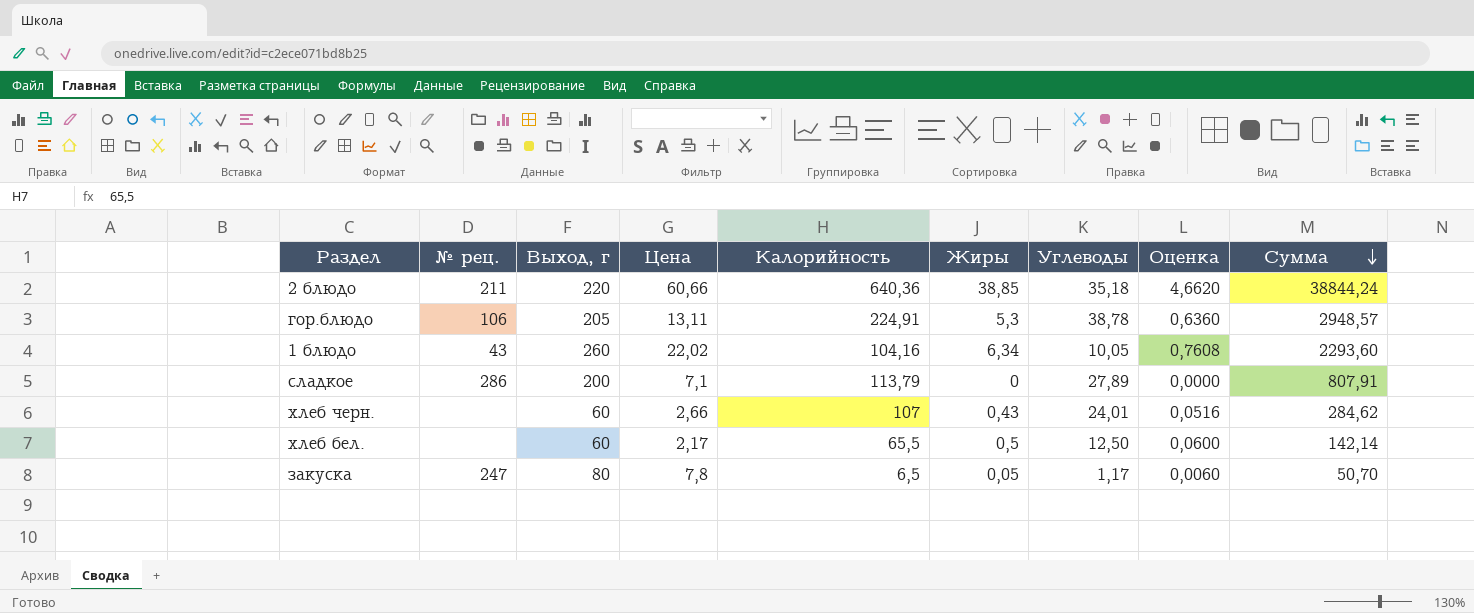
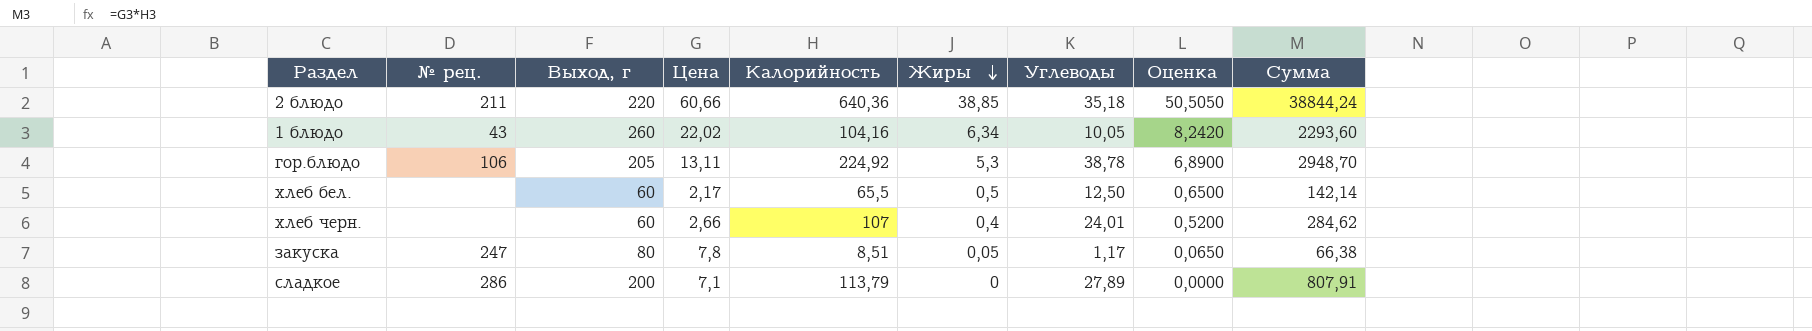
row order: Сумма descending -> Жиры descending
column Оценка | formula: [Жиры] * 0,12 -> [Жиры] * 1,3
гор.блюдо | Калорийность: 224,91 -> 224,92
гор.блюдо | Сумма: 2948,57 -> 2948,70
хлеб черн. | Жиры: 0,43 -> 0,4
закуска | Калорийность: 6,5 -> 8,51
закуска | Сумма: 50,70 -> 66,38

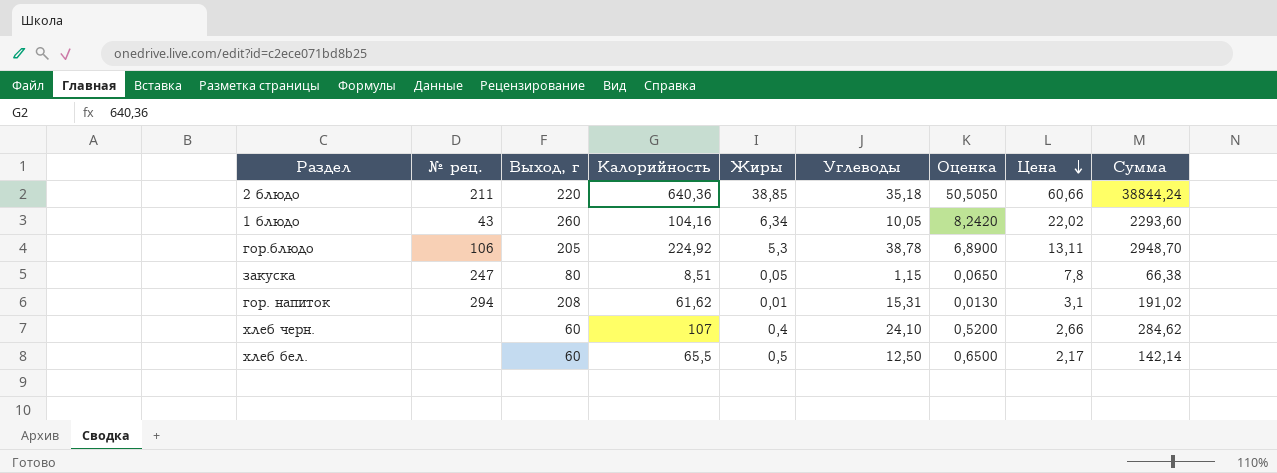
row order: Жиры descending -> Цена descending
column Цена | position: 4 -> 8
row сладкое: 286 | 200 | 7,1 | 113,79 | 0 | 27,89 | 0,0000 | 807,91 -> none
закуска | Углеводы: 1,17 -> 1,15
row гор. напиток: none -> 294 | 208 | 61,62 | 0,01 | 15,31 | 0,0130 | 3,1 | 191,02
хлеб черн. | Углеводы: 24,01 -> 24,10

